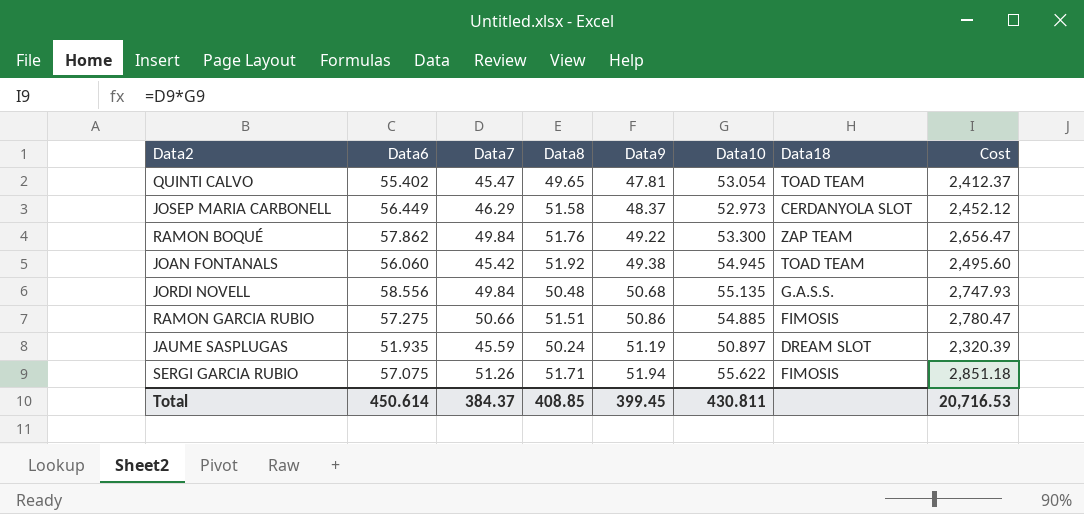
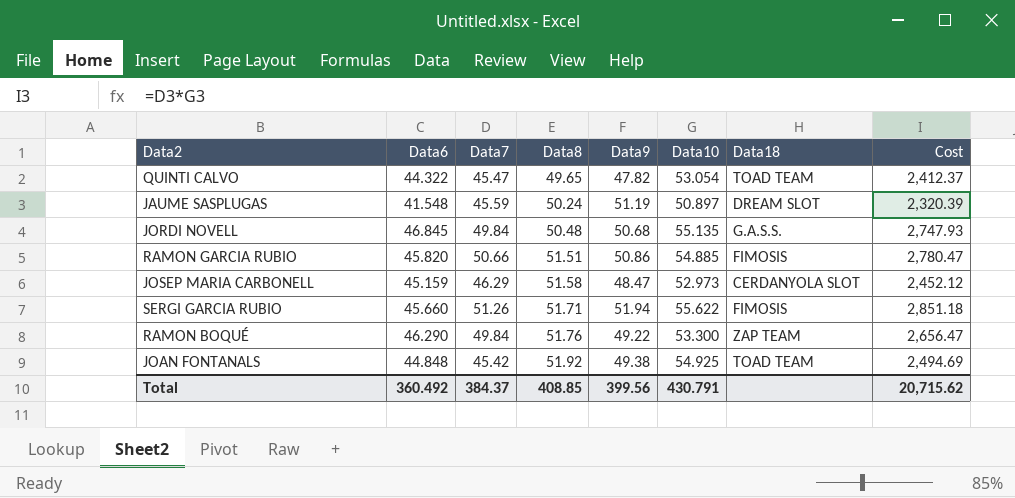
row order: Data9 ascending -> Data8 ascending
QUINTI CALVO | Data6: 55.402 -> 44.322
QUINTI CALVO | Data9: 47.81 -> 47.82
JAUME SASPLUGAS | Data6: 51.935 -> 41.548
JORDI NOVELL | Data6: 58.556 -> 46.845
RAMON GARCIA RUBIO | Data6: 57.275 -> 45.820
JOSEP MARIA CARBONELL | Data6: 56.449 -> 45.159
JOSEP MARIA CARBONELL | Data9: 48.37 -> 48.47
SERGI GARCIA RUBIO | Data6: 57.075 -> 45.660
RAMON BOQUÉ | Data6: 57.862 -> 46.290
JOAN FONTANALS | Data6: 56.060 -> 44.848
JOAN FONTANALS | Data10: 54.945 -> 54.925
JOAN FONTANALS | Cost: 2,495.60 -> 2,494.69
Total | Data6: 450.614 -> 360.492
Total | Data9: 399.45 -> 399.56
Total | Data10: 430.811 -> 430.791
Total | Cost: 20,716.53 -> 20,715.62

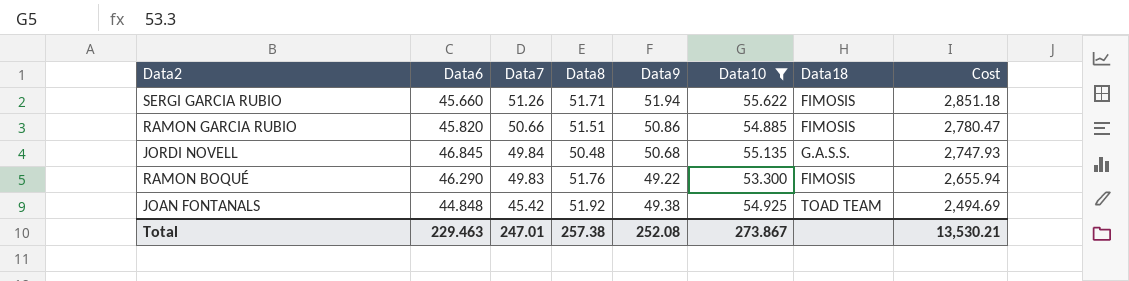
filter: none -> Data10 >= 53.300
row order: Data8 ascending -> Data7 descending
RAMON BOQUÉ | Data7: 49.84 -> 49.83
RAMON BOQUÉ | Data18: ZAP TEAM -> FIMOSIS
RAMON BOQUÉ | Cost: 2,656.47 -> 2,655.94
Total | Data6: 360.492 -> 229.463
Total | Data7: 384.37 -> 247.01
Total | Data8: 408.85 -> 257.38
Total | Data9: 399.56 -> 252.08
Total | Data10: 430.791 -> 273.867
Total | Cost: 20,715.62 -> 13,530.21

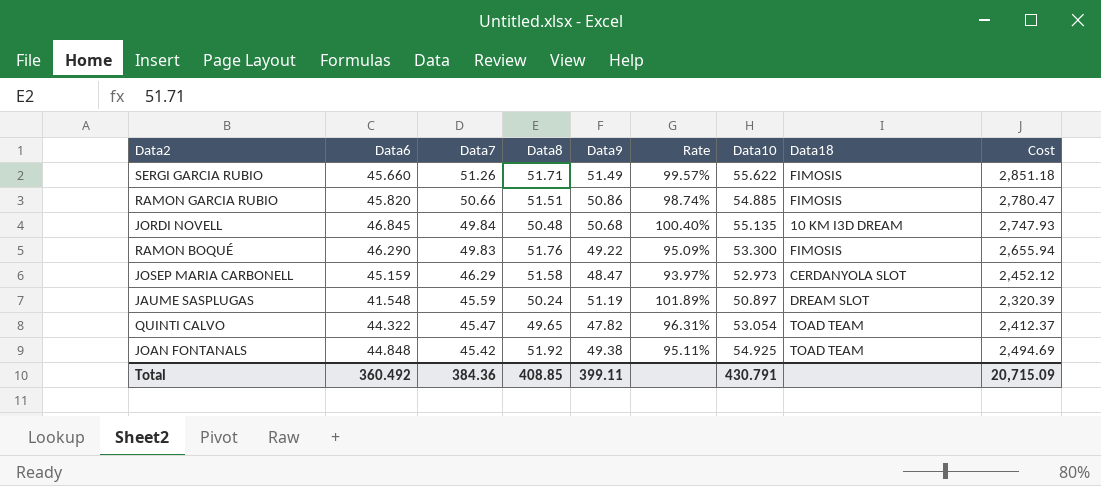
filter: Data10 >= 53.300 -> none
column Rate | formula: none -> [Data9] / [Data8]
SERGI GARCIA RUBIO | Data9: 51.94 -> 51.49
JORDI NOVELL | Data18: G.A.S.S. -> 10 KM I3D DREAM
Total | Data6: 229.463 -> 360.492
Total | Data7: 247.01 -> 384.36
Total | Data8: 257.38 -> 408.85
Total | Data9: 252.08 -> 399.11
Total | Data10: 273.867 -> 430.791
Total | Cost: 13,530.21 -> 20,715.09

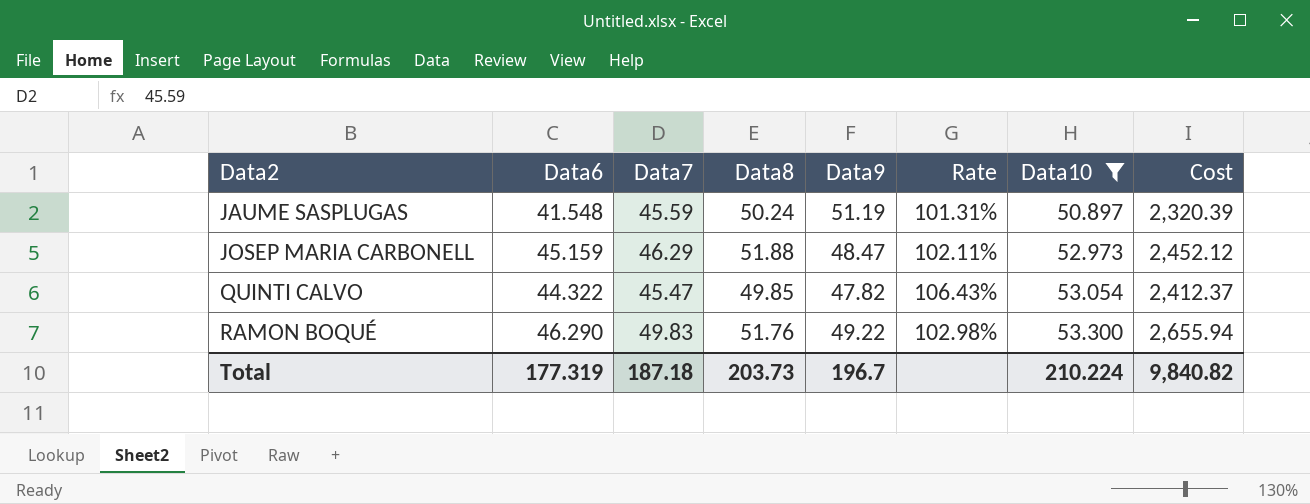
filter: none -> Data10 <= 53.300
row order: Data7 descending -> Data2 ascending
column Data18 | position: 8 -> none
column Rate | formula: [Data9] / [Data8] -> [Data10] / [Data8]
JOSEP MARIA CARBONELL | Data8: 51.58 -> 51.88
QUINTI CALVO | Data8: 49.65 -> 49.85
Total | Data6: 360.492 -> 177.319
Total | Data7: 384.36 -> 187.18
Total | Data8: 408.85 -> 203.73
Total | Data9: 399.11 -> 196.7
Total | Data10: 430.791 -> 210.224
Total | Cost: 20,715.09 -> 9,840.82

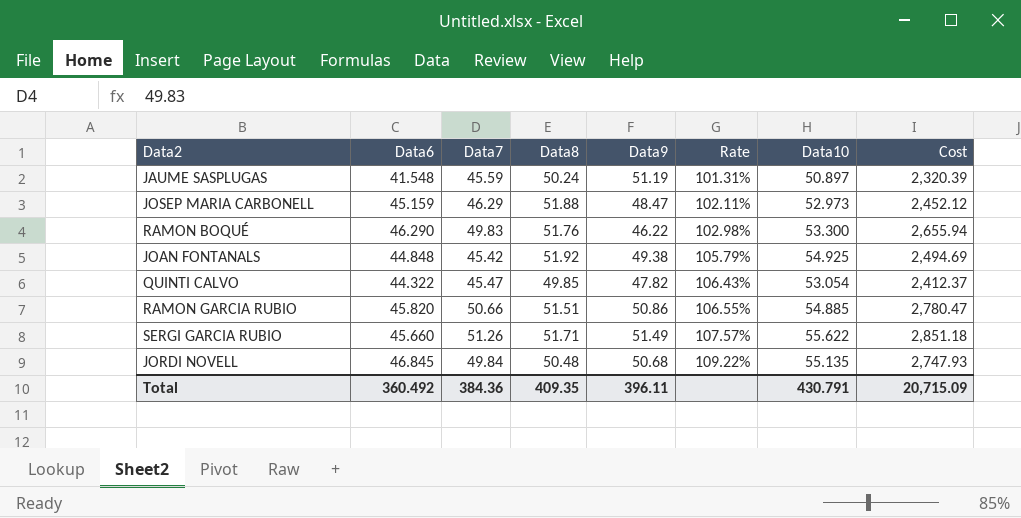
filter: Data10 <= 53.300 -> none
row order: Data2 ascending -> Rate ascending
RAMON BOQUÉ | Data9: 49.22 -> 46.22
Total | Data6: 177.319 -> 360.492
Total | Data7: 187.18 -> 384.36
Total | Data8: 203.73 -> 409.35
Total | Data9: 196.7 -> 396.11
Total | Data10: 210.224 -> 430.791
Total | Cost: 9,840.82 -> 20,715.09

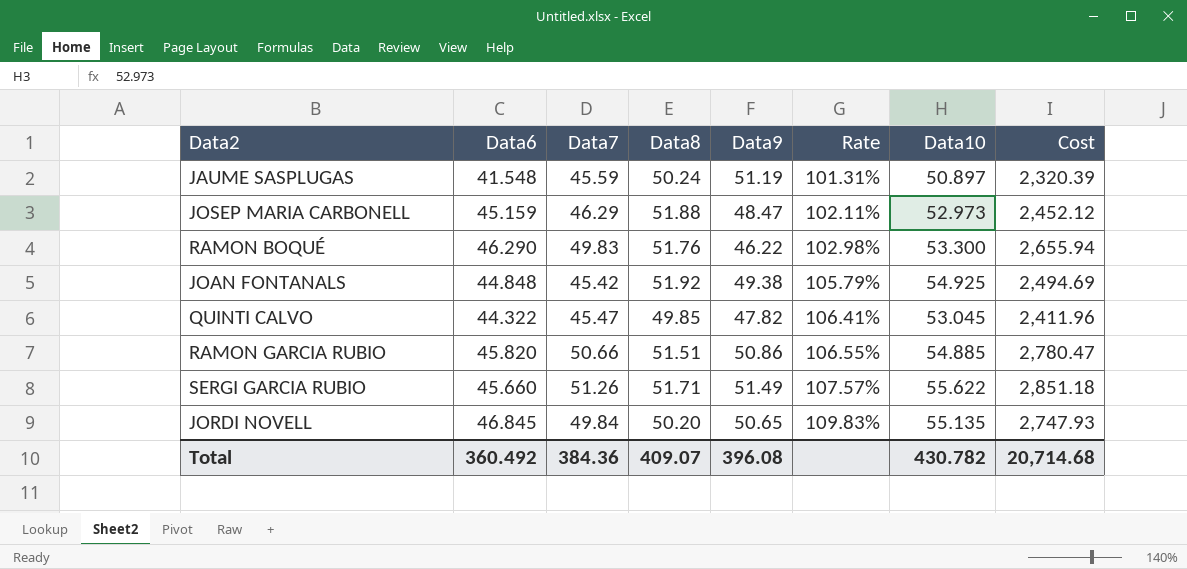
QUINTI CALVO | Rate: 106.43% -> 106.41%
QUINTI CALVO | Data10: 53.054 -> 53.045
QUINTI CALVO | Cost: 2,412.37 -> 2,411.96
JORDI NOVELL | Data8: 50.48 -> 50.20
JORDI NOVELL | Data9: 50.68 -> 50.65
JORDI NOVELL | Rate: 109.22% -> 109.83%
Total | Data8: 409.35 -> 409.07
Total | Data9: 396.11 -> 396.08
Total | Data10: 430.791 -> 430.782
Total | Cost: 20,715.09 -> 20,714.68

